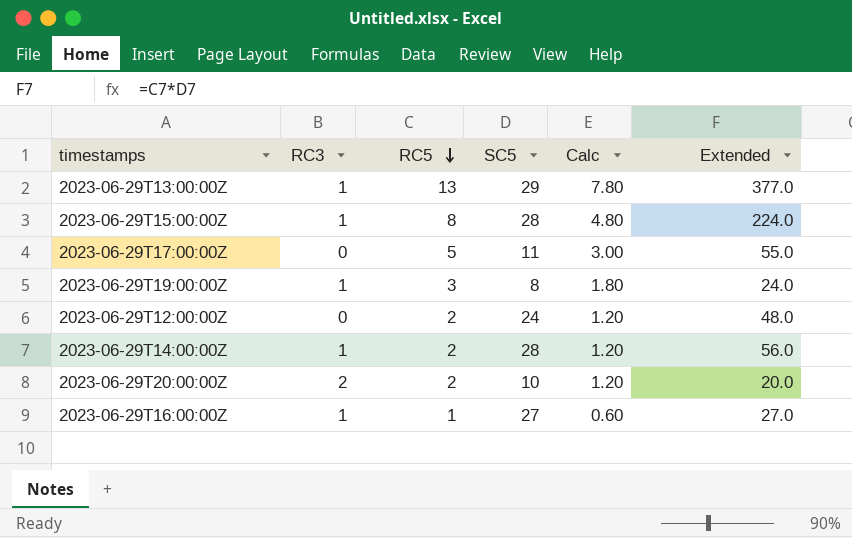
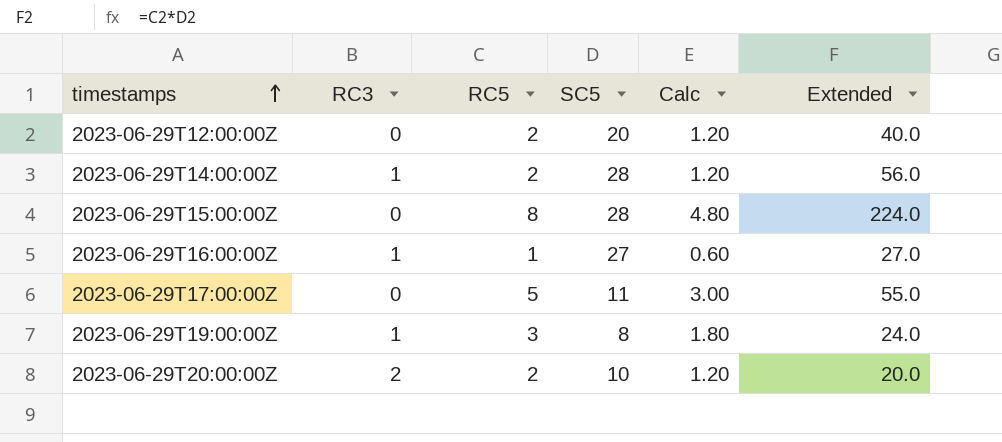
row order: RC5 descending -> timestamps ascending
row 2023-06-29T13:00:00Z: 1 | 13 | 29 | 7.80 | 377.0 -> none
2023-06-29T12:00:00Z | SC5: 24 -> 20
2023-06-29T12:00:00Z | Extended: 48.0 -> 40.0
2023-06-29T15:00:00Z | RC3: 1 -> 0

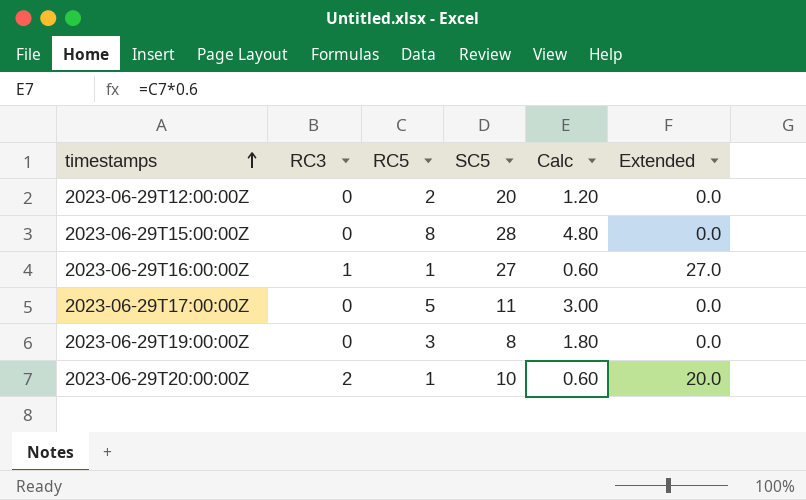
column Extended | formula: [RC5] * [SC5] -> [RC3] * [SC5]
row 2023-06-29T14:00:00Z: 1 | 2 | 28 | 1.20 | 56.0 -> none
2023-06-29T19:00:00Z | RC3: 1 -> 0
2023-06-29T20:00:00Z | RC5: 2 -> 1
2023-06-29T20:00:00Z | Calc: 1.20 -> 0.60

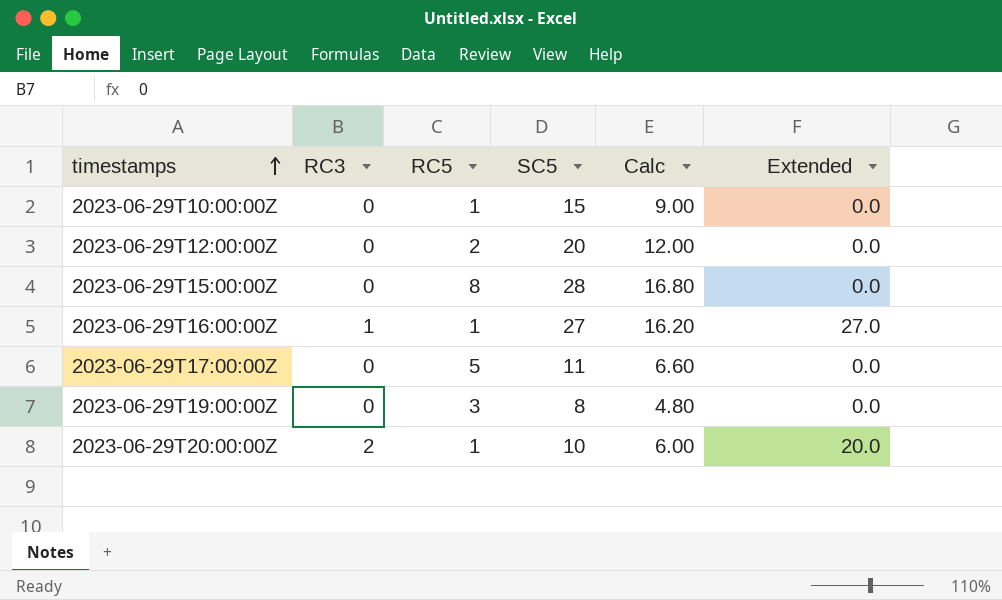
column Calc | formula: [RC5] * 0.6 -> [SC5] * 0.6
row 2023-06-29T10:00:00Z: none -> 0 | 1 | 15 | 9.00 | 0.0

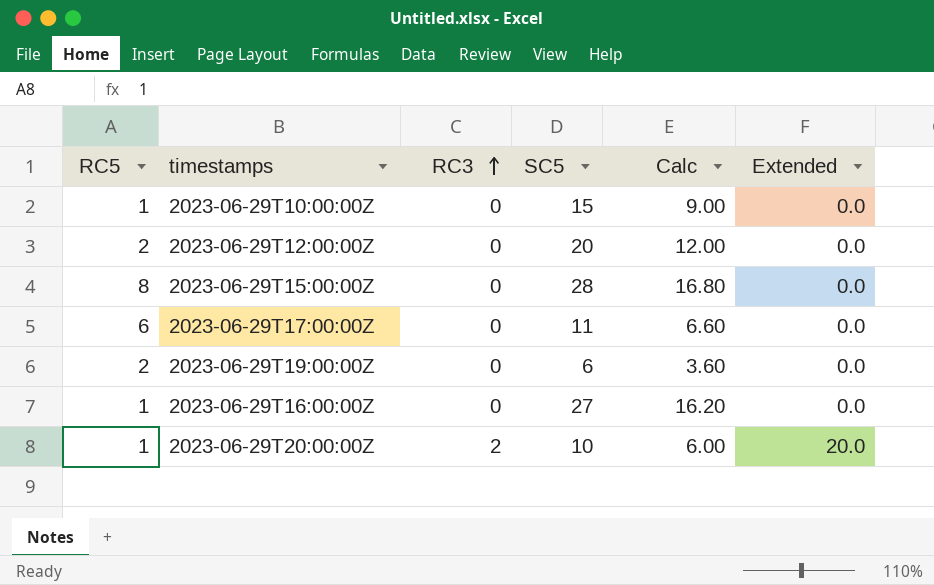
row order: timestamps ascending -> RC3 ascending
column RC5 | position: 3 -> 1
2023-06-29T17:00:00Z | RC5: 5 -> 6
2023-06-29T19:00:00Z | RC5: 3 -> 2
2023-06-29T19:00:00Z | SC5: 8 -> 6
2023-06-29T19:00:00Z | Calc: 4.80 -> 3.60
2023-06-29T16:00:00Z | RC3: 1 -> 0
2023-06-29T16:00:00Z | Extended: 27.0 -> 0.0

